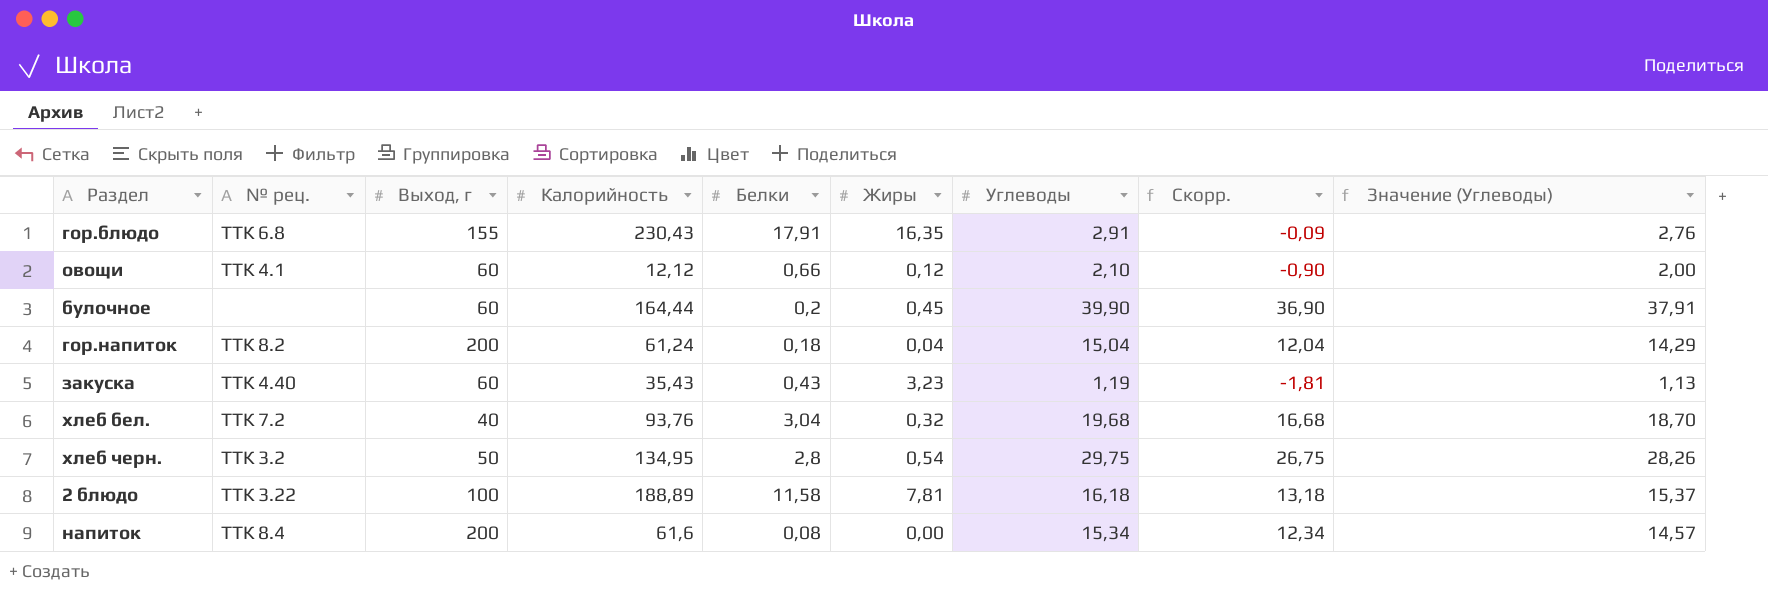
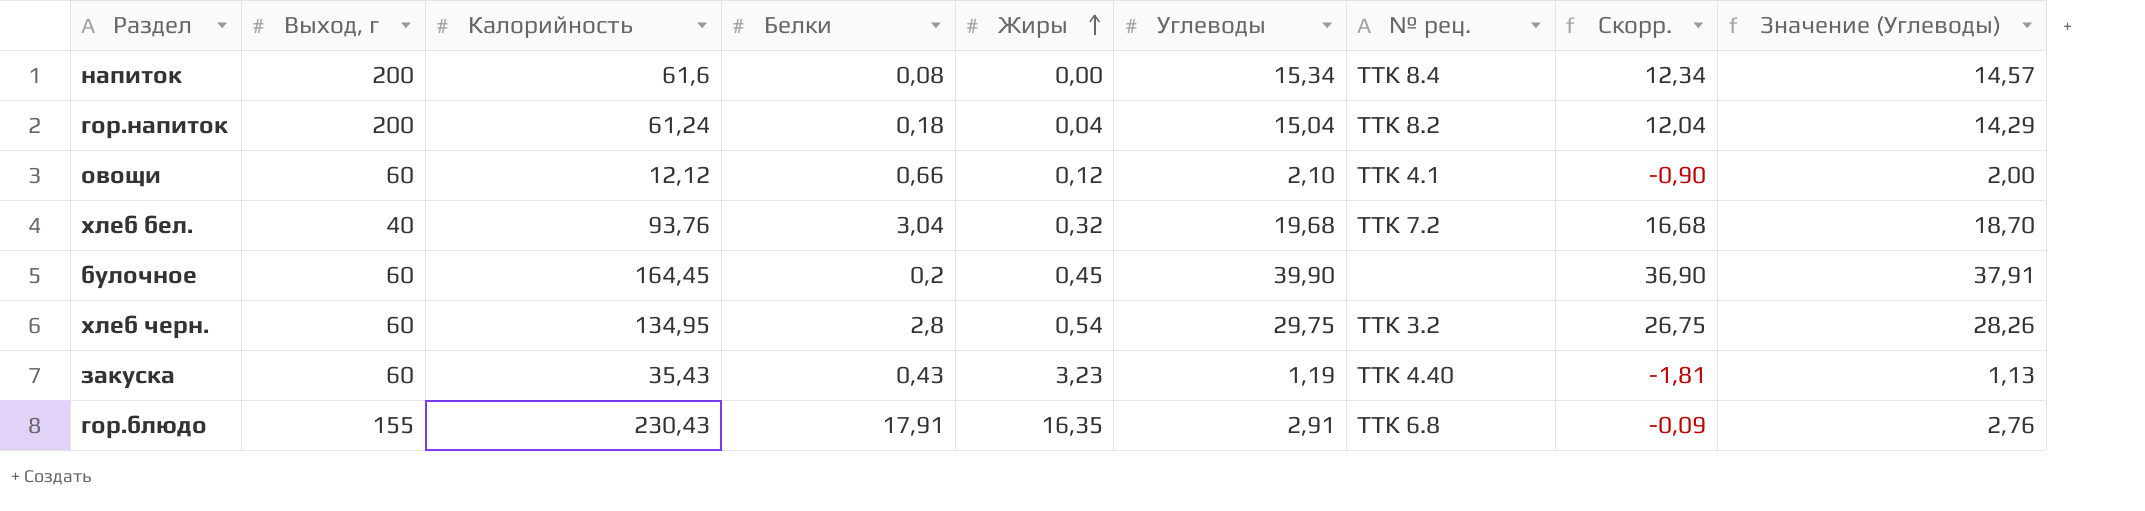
row order: none -> Жиры ascending
column № рец. | position: 2 -> 7
row 2 блюдо: ТТК 3.22 | 100 | 188,89 | 11,58 | 7,81 | 16,18 | 13,18 | 15,37 -> none
булочное | Калорийность: 164,44 -> 164,45
хлеб черн. | Выход, г: 50 -> 60

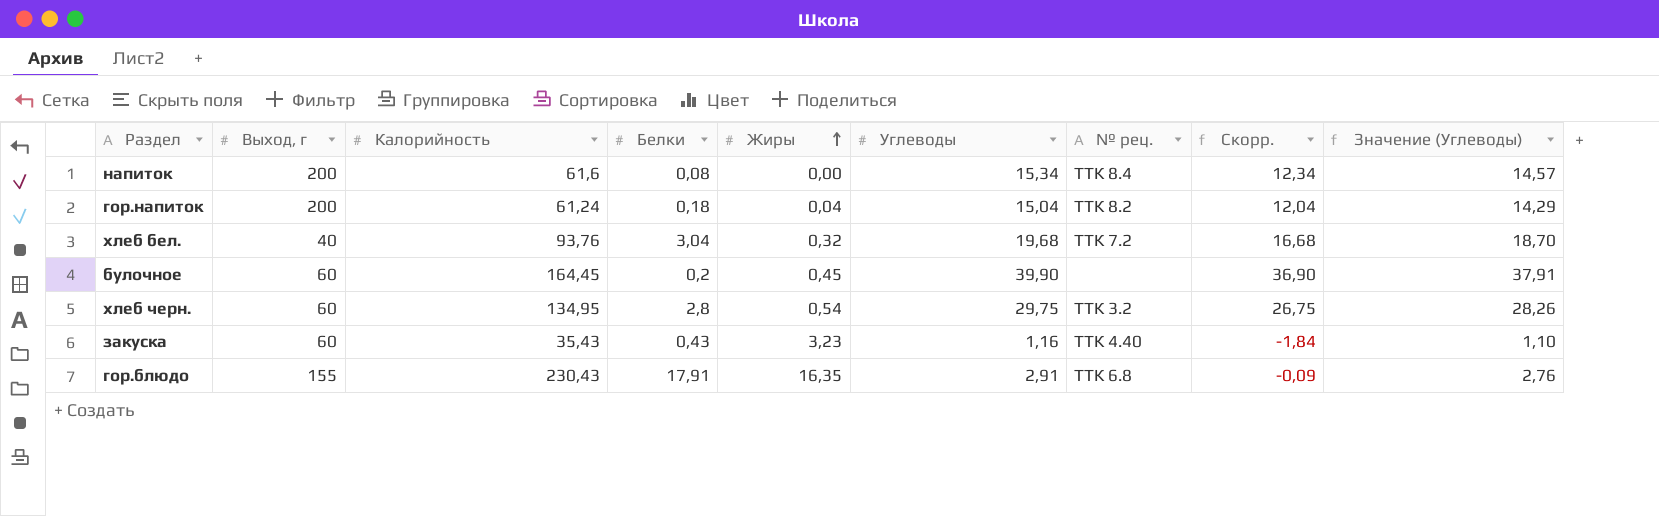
row овощи: 60 | 12,12 | 0,66 | 0,12 | 2,10 | ТТК 4.1 | -0,90 | 2,00 -> none
закуска | Углеводы: 1,19 -> 1,16
закуска | Скорр.: -1,81 -> -1,84
закуска | Значение (Углеводы): 1,13 -> 1,10

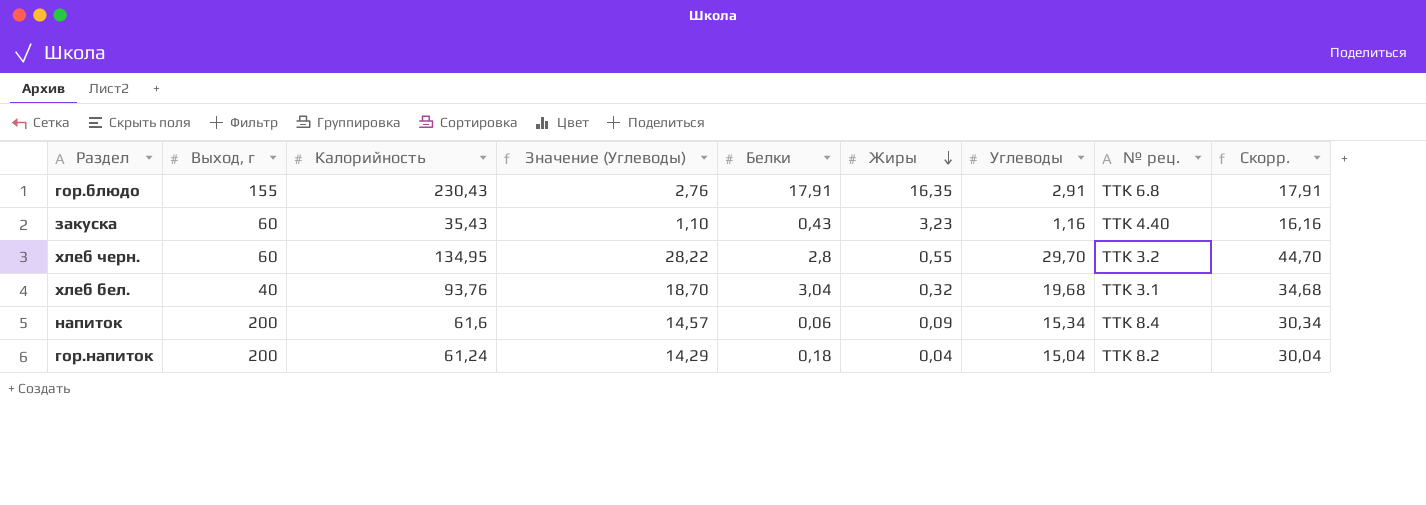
row order: Жиры ascending -> Жиры descending
column Значение (Углеводы) | position: 9 -> 4
column Скорр. | formula: [Углеводы] - 3 -> [Углеводы] + 15
row булочное: 60 | 164,45 | 0,2 | 0,45 | 39,90 | none | 36,90 | 37,91 -> none
хлеб черн. | Значение (Углеводы): 28,26 -> 28,22
хлеб черн. | Жиры: 0,54 -> 0,55
хлеб черн. | Углеводы: 29,75 -> 29,70
хлеб бел. | № рец.: ТТК 7.2 -> ТТК 3.1
напиток | Белки: 0,08 -> 0,06
напиток | Жиры: 0,00 -> 0,09

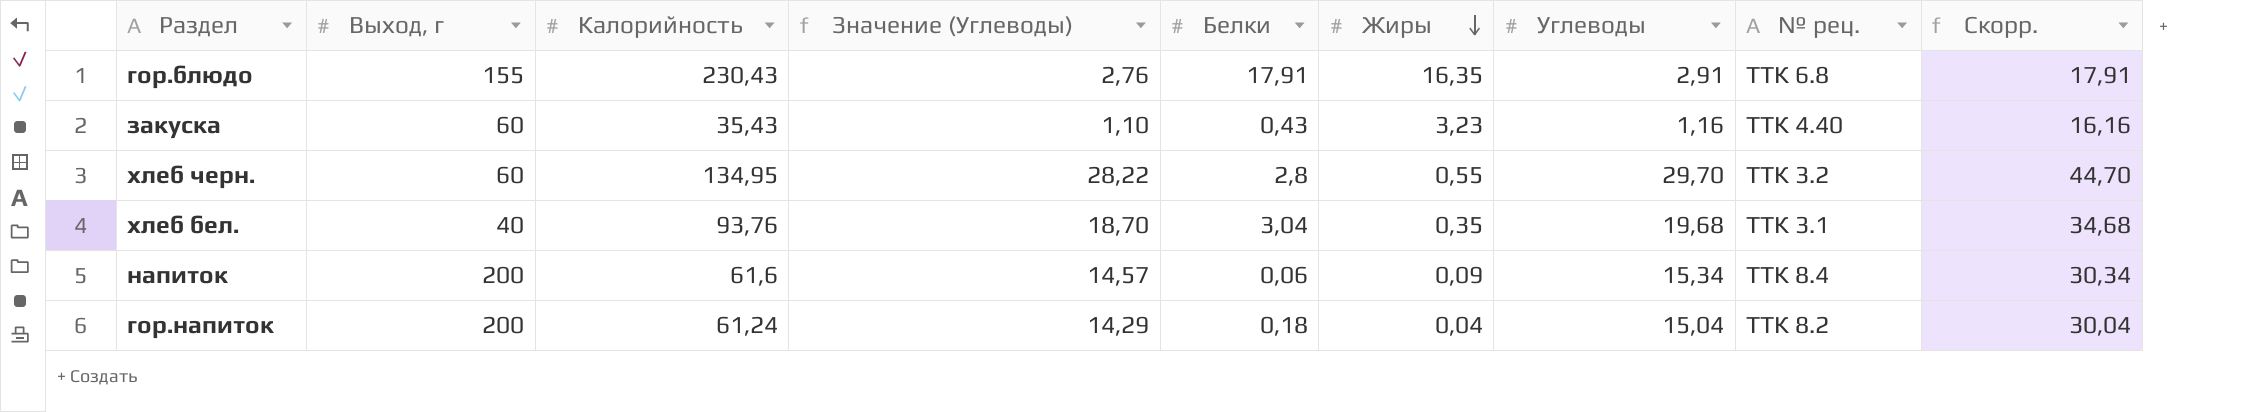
хлеб бел. | Жиры: 0,32 -> 0,35

